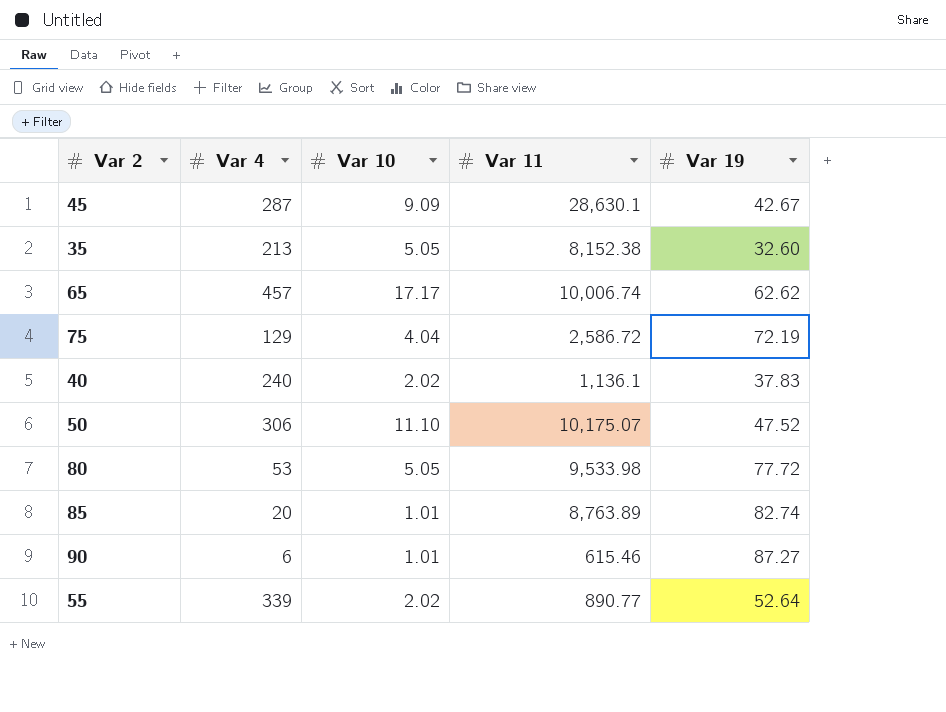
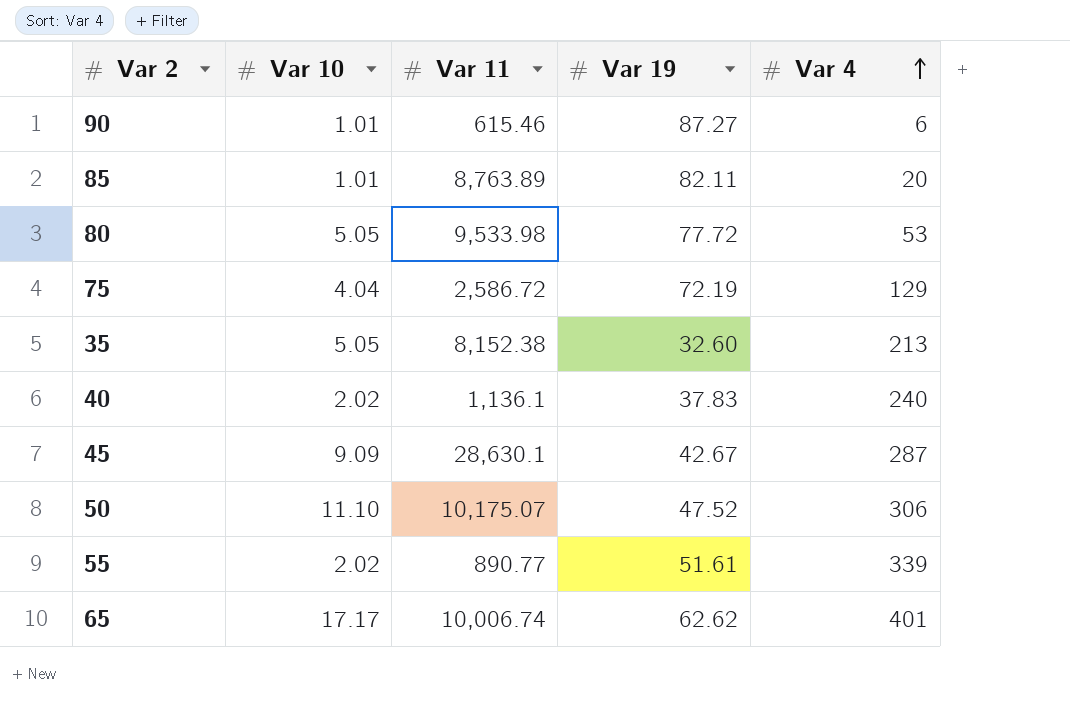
row order: none -> Var 4 ascending
column Var 4 | position: 2 -> 5
85 | Var 19: 82.74 -> 82.11
55 | Var 19: 52.64 -> 51.61
65 | Var 4: 457 -> 401

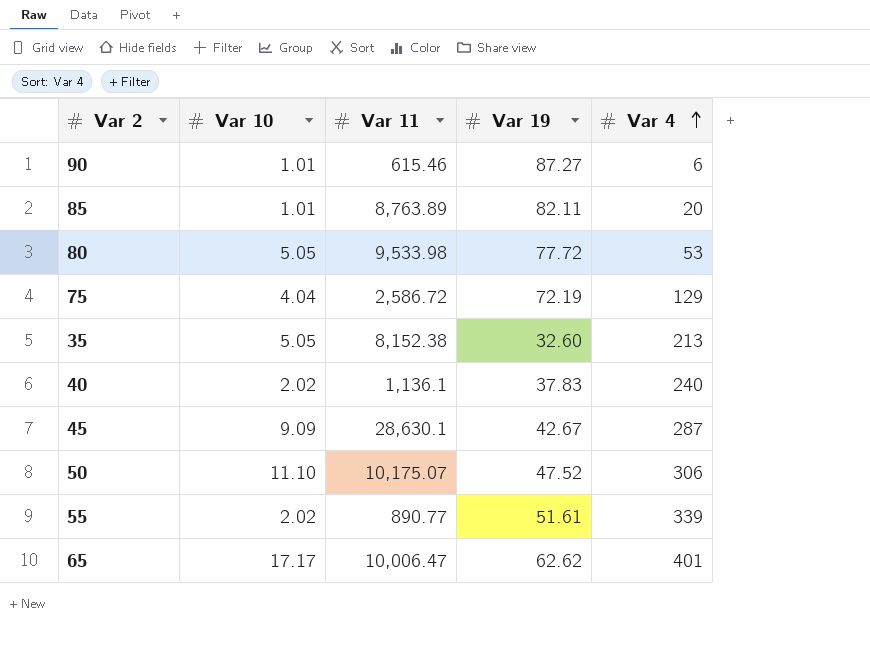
65 | Var 11: 10,006.74 -> 10,006.47

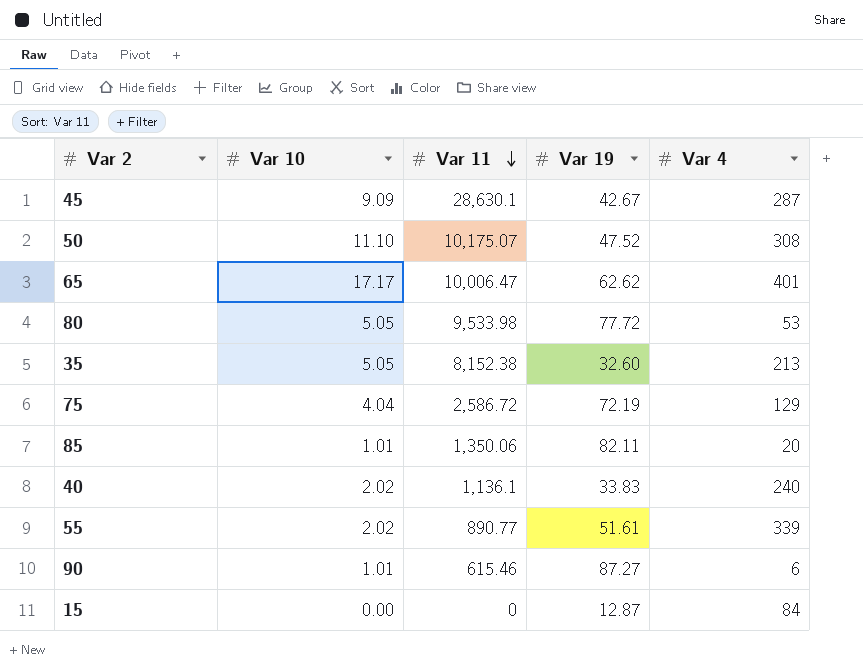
row order: Var 4 ascending -> Var 11 descending
50 | Var 4: 306 -> 308
85 | Var 11: 8,763.89 -> 1,350.06
40 | Var 19: 37.83 -> 33.83
row 15: none -> 0.00 | 0 | 12.87 | 84

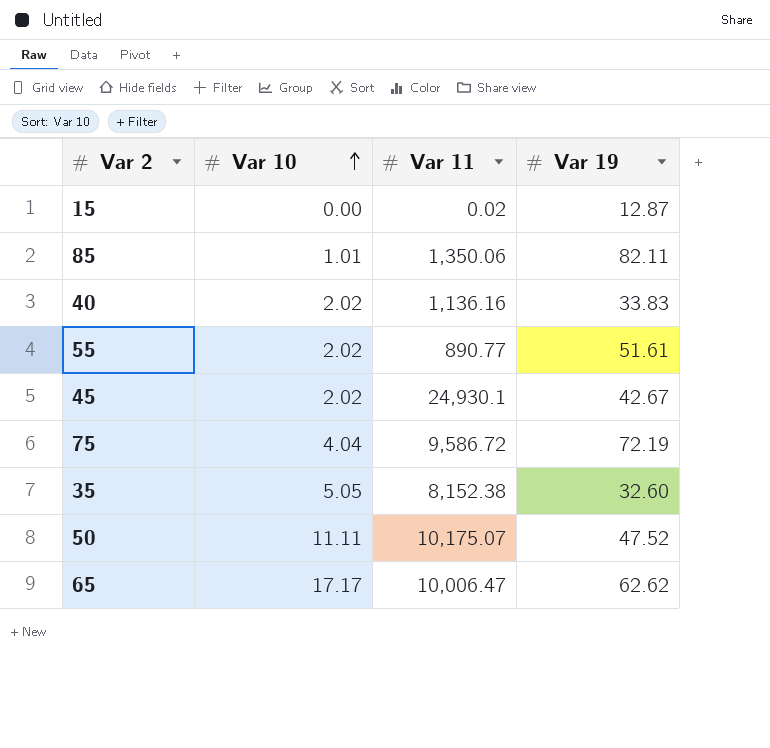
row order: Var 11 descending -> Var 10 ascending
column Var 4 | position: 5 -> none
row 80: 5.05 | 9,533.98 | 77.72 | 53 -> none
row 90: 1.01 | 615.46 | 87.27 | 6 -> none
15 | Var 11: 0 -> 0.02
40 | Var 11: 1,136.1 -> 1,136.16
45 | Var 10: 9.09 -> 2.02
45 | Var 11: 28,630.1 -> 24,930.1
75 | Var 11: 2,586.72 -> 9,586.72
50 | Var 10: 11.10 -> 11.11

